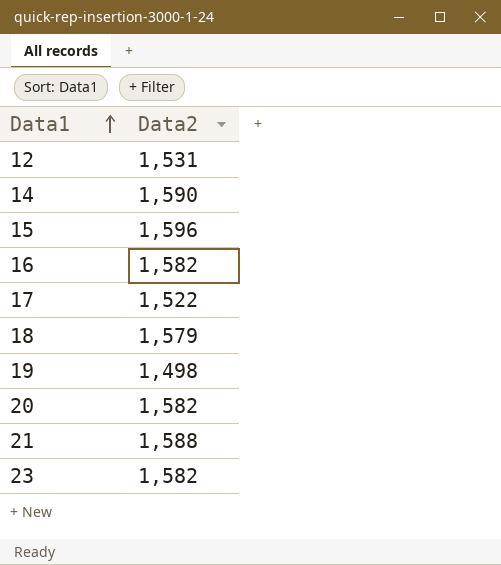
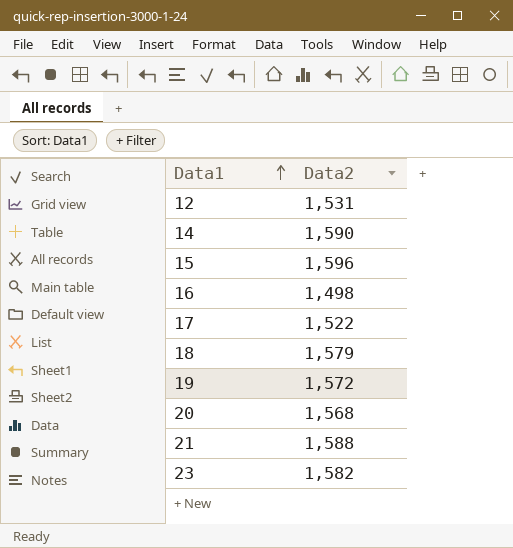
16 | Data2: 1,582 -> 1,498
19 | Data2: 1,498 -> 1,572
20 | Data2: 1,582 -> 1,568

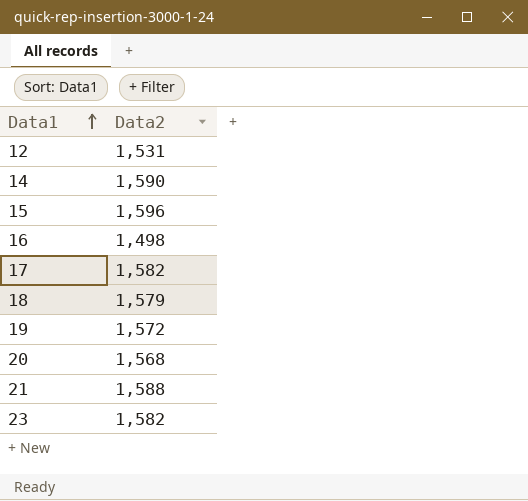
17 | Data2: 1,522 -> 1,582

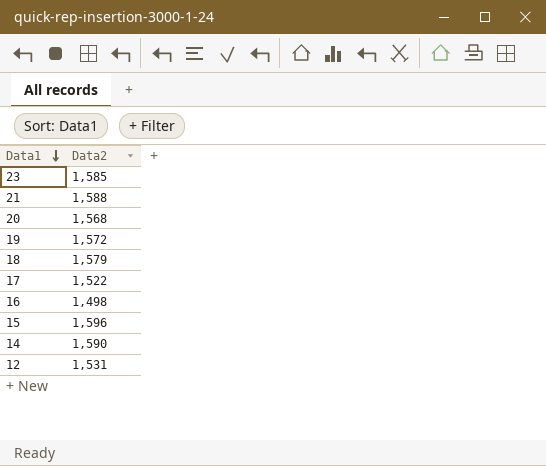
row order: Data1 ascending -> Data1 descending
23 | Data2: 1,582 -> 1,585
17 | Data2: 1,582 -> 1,522

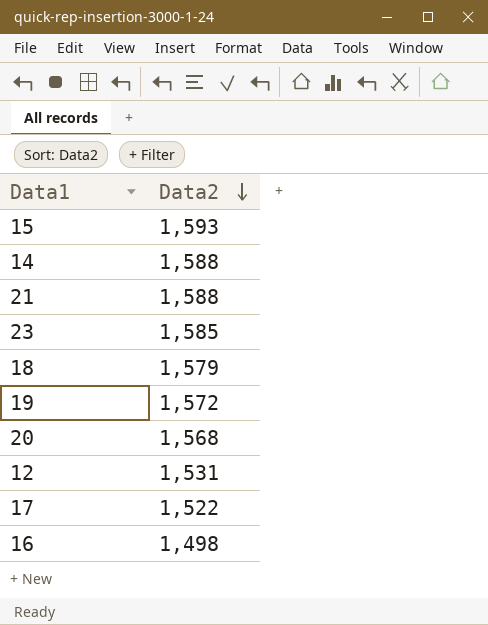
row order: Data1 descending -> Data2 descending
15 | Data2: 1,596 -> 1,593
14 | Data2: 1,590 -> 1,588

